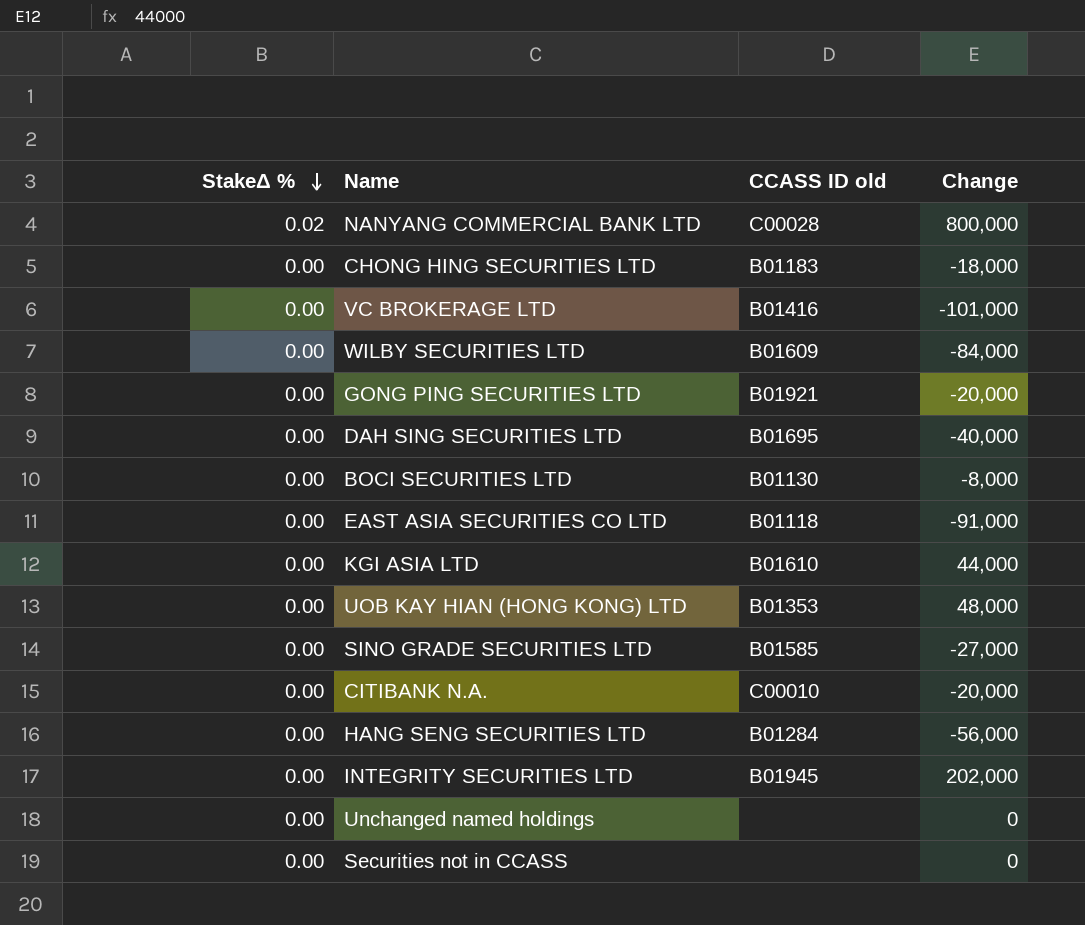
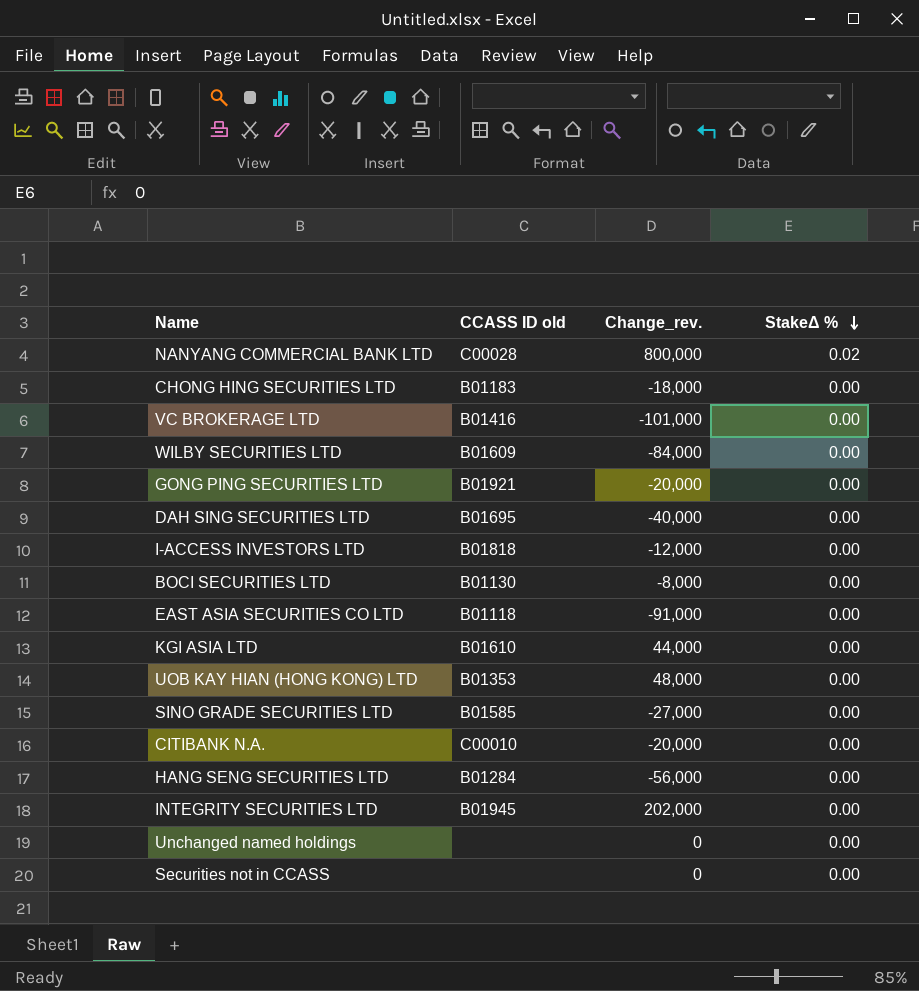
column name: Change -> Change_rev.
column StakeΔ % | position: 1 -> 4
row I-ACCESS INVESTORS LTD: none -> B01818 | -12,000 | 0.00

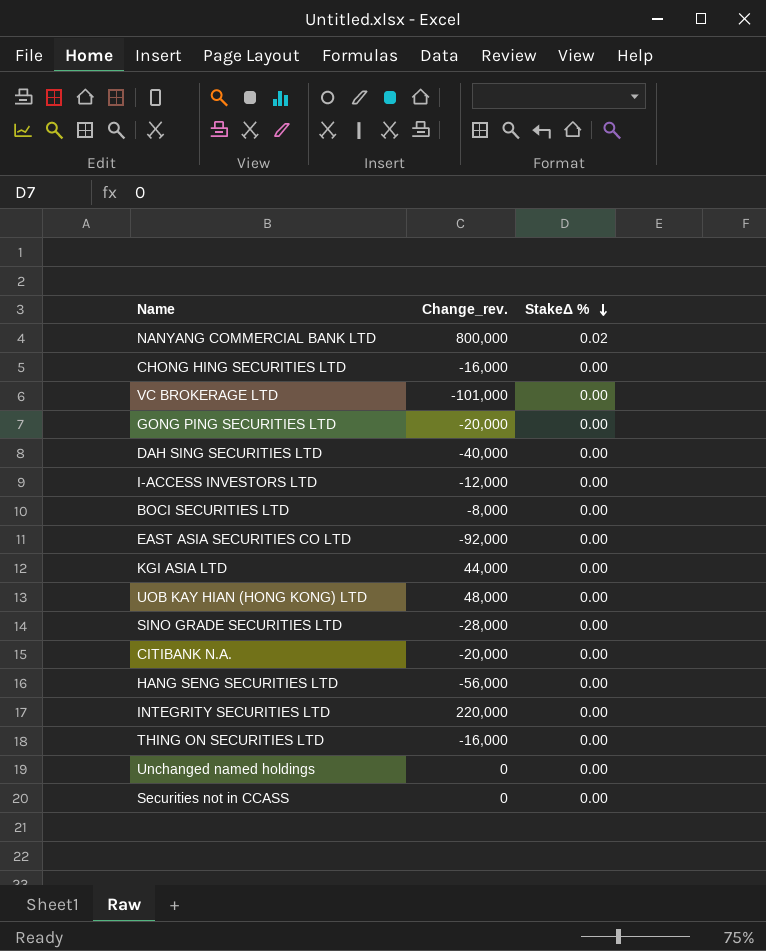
column CCASS ID old | position: 2 -> none
row WILBY SECURITIES LTD: B01609 | -84,000 | 0.00 -> none
CHONG HING SECURITIES LTD | Change_rev.: -18,000 -> -16,000
EAST ASIA SECURITIES CO LTD | Change_rev.: -91,000 -> -92,000
SINO GRADE SECURITIES LTD | Change_rev.: -27,000 -> -28,000
INTEGRITY SECURITIES LTD | Change_rev.: 202,000 -> 220,000
row THING ON SECURITIES LTD: none -> -16,000 | 0.00

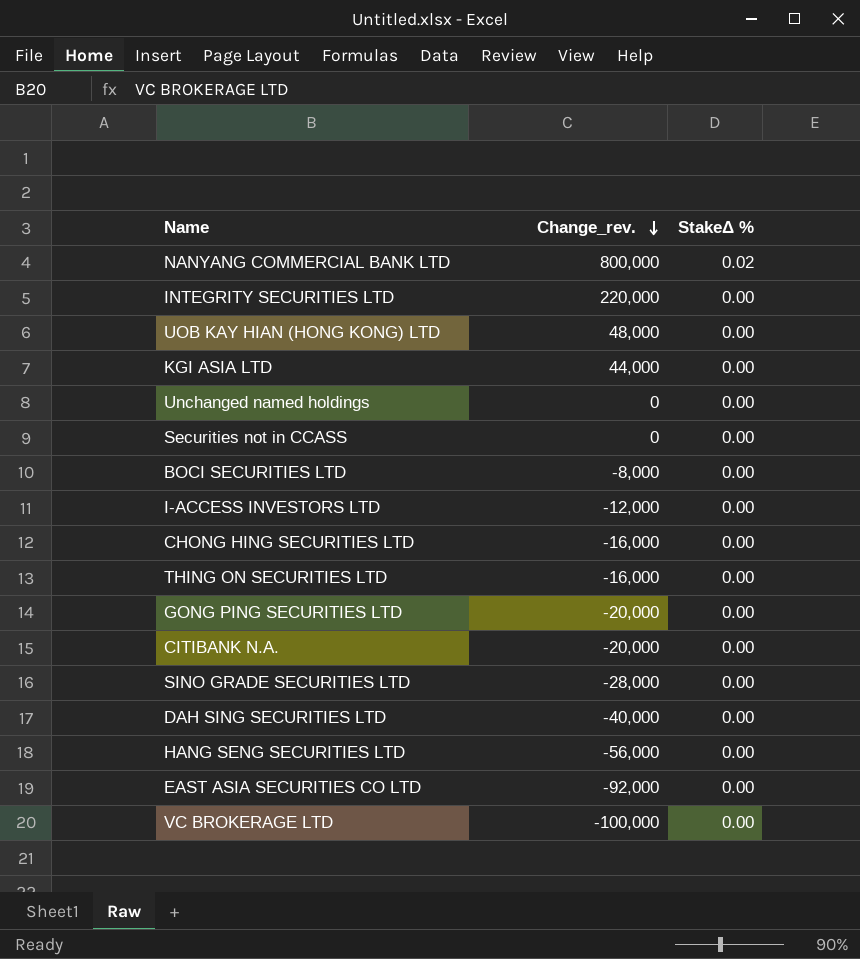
row order: StakeΔ % descending -> Change_rev. descending
VC BROKERAGE LTD | Change_rev.: -101,000 -> -100,000

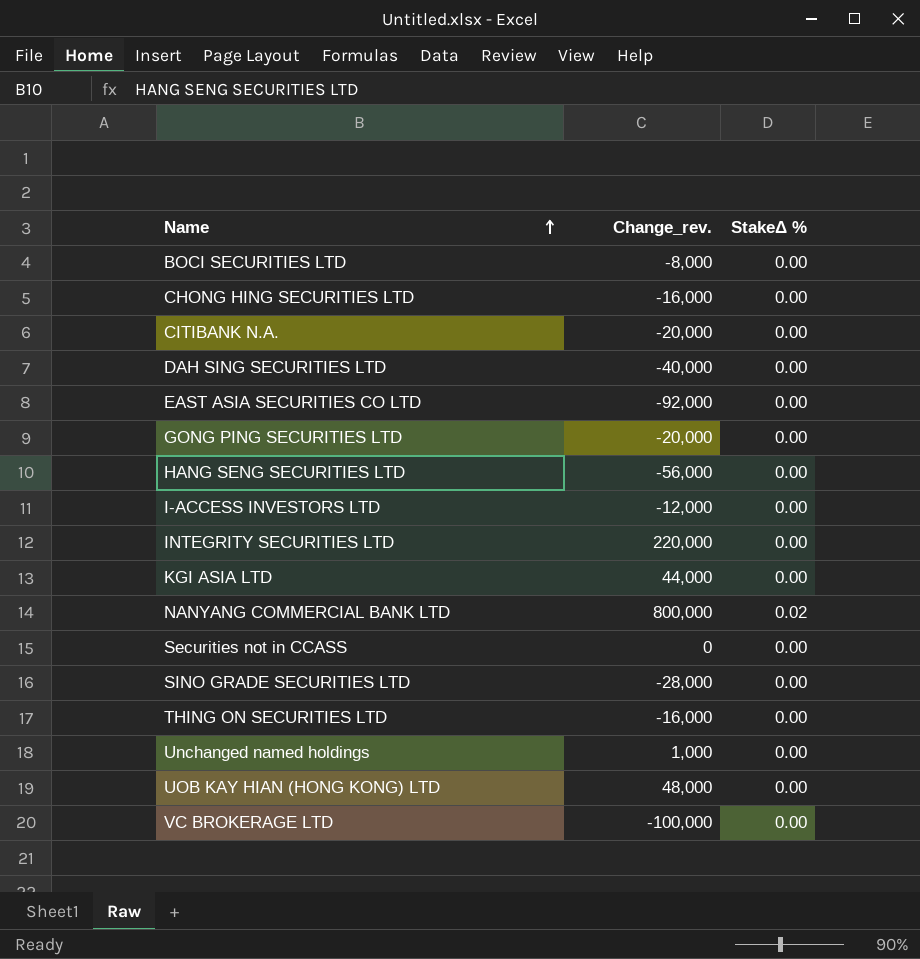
row order: Change_rev. descending -> Name ascending
Unchanged named holdings | Change_rev.: 0 -> 1,000

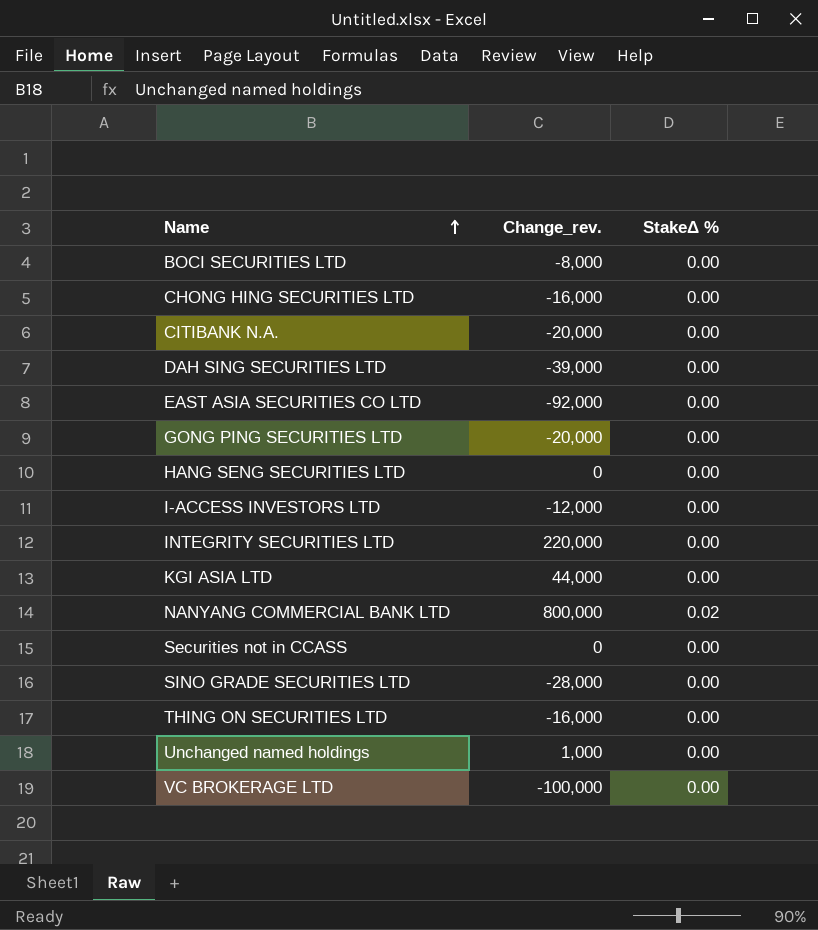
row UOB KAY HIAN (HONG KONG) LTD: 48,000 | 0.00 -> none
DAH SING SECURITIES LTD | Change_rev.: -40,000 -> -39,000
HANG SENG SECURITIES LTD | Change_rev.: -56,000 -> 0

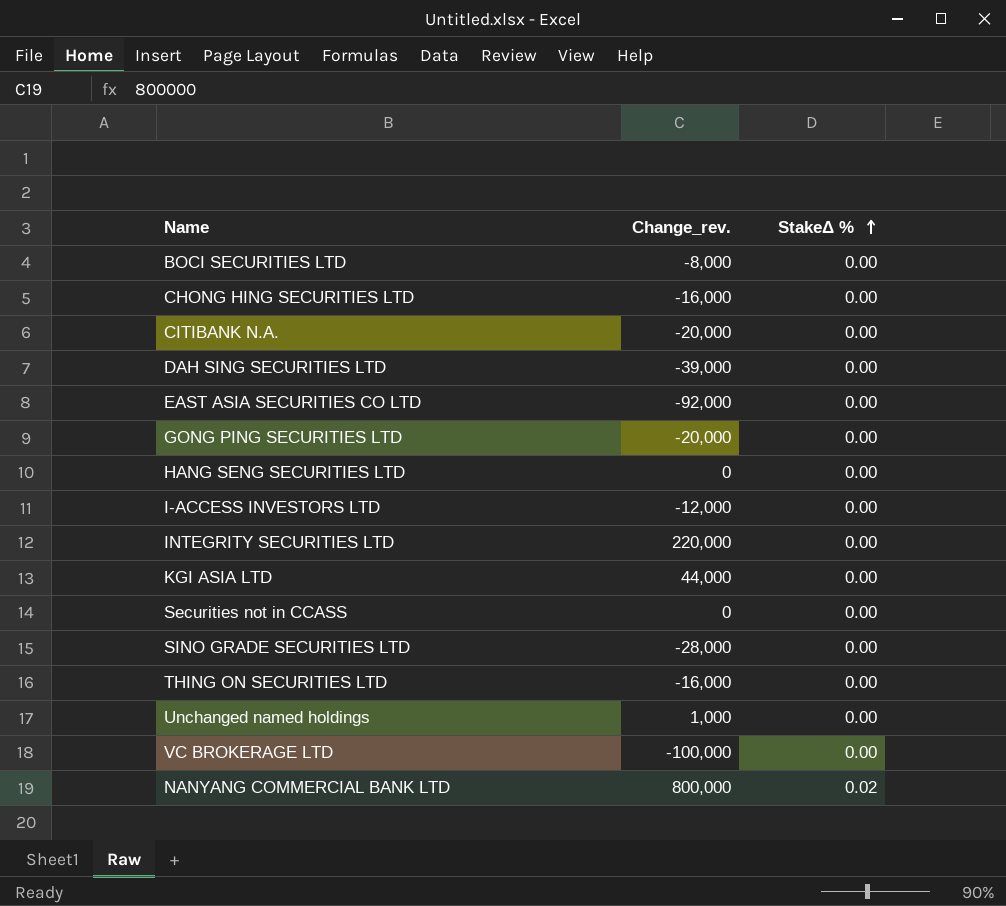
row order: Name ascending -> StakeΔ % ascending

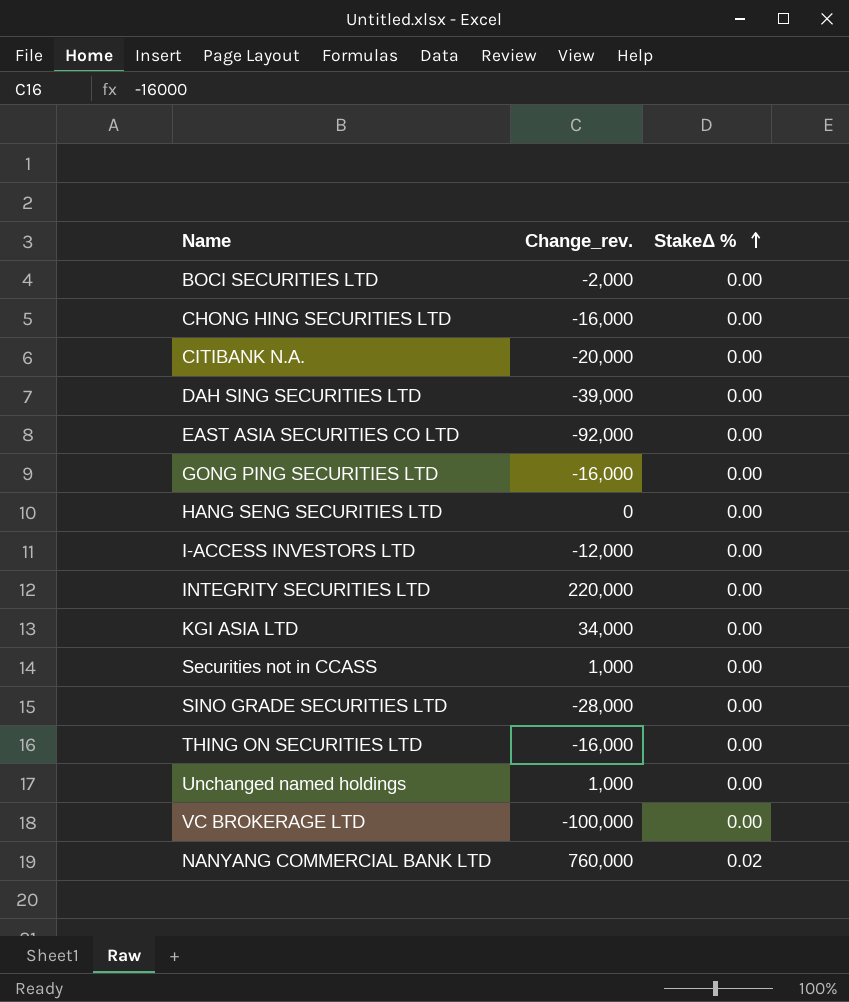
BOCI SECURITIES LTD | Change_rev.: -8,000 -> -2,000
GONG PING SECURITIES LTD | Change_rev.: -20,000 -> -16,000
KGI ASIA LTD | Change_rev.: 44,000 -> 34,000
Securities not in CCASS | Change_rev.: 0 -> 1,000
NANYANG COMMERCIAL BANK LTD | Change_rev.: 800,000 -> 760,000

